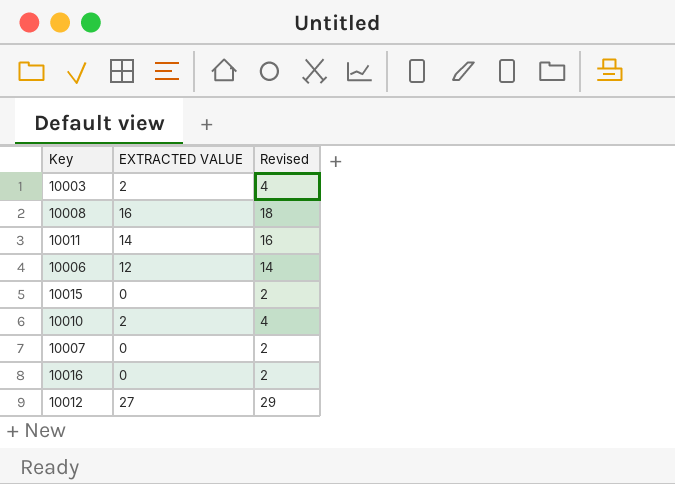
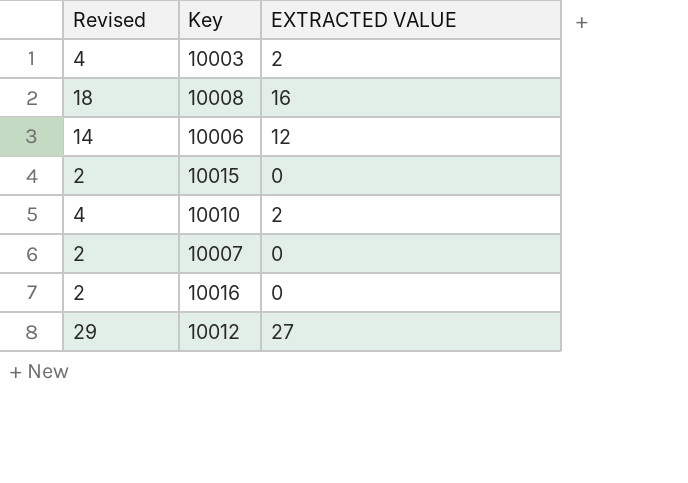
column Revised | position: 3 -> 1
row 10011: 14 | 16 -> none

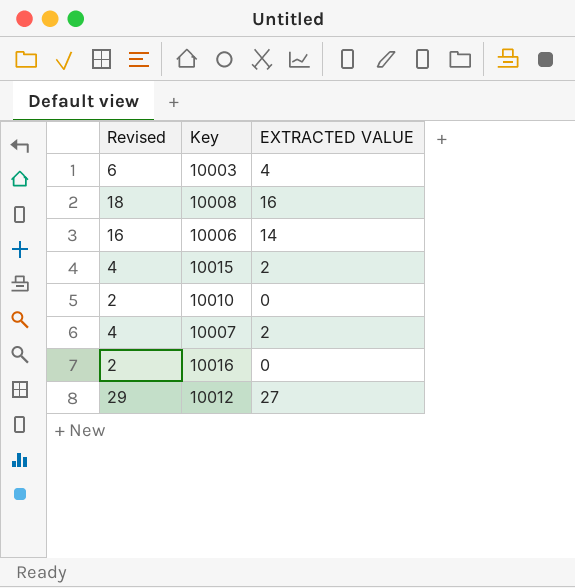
10003 | Revised: 4 -> 6
10003 | EXTRACTED VALUE: 2 -> 4
10006 | Revised: 14 -> 16
10006 | EXTRACTED VALUE: 12 -> 14
10015 | Revised: 2 -> 4
10015 | EXTRACTED VALUE: 0 -> 2
10010 | Revised: 4 -> 2
10010 | EXTRACTED VALUE: 2 -> 0
10007 | Revised: 2 -> 4
10007 | EXTRACTED VALUE: 0 -> 2

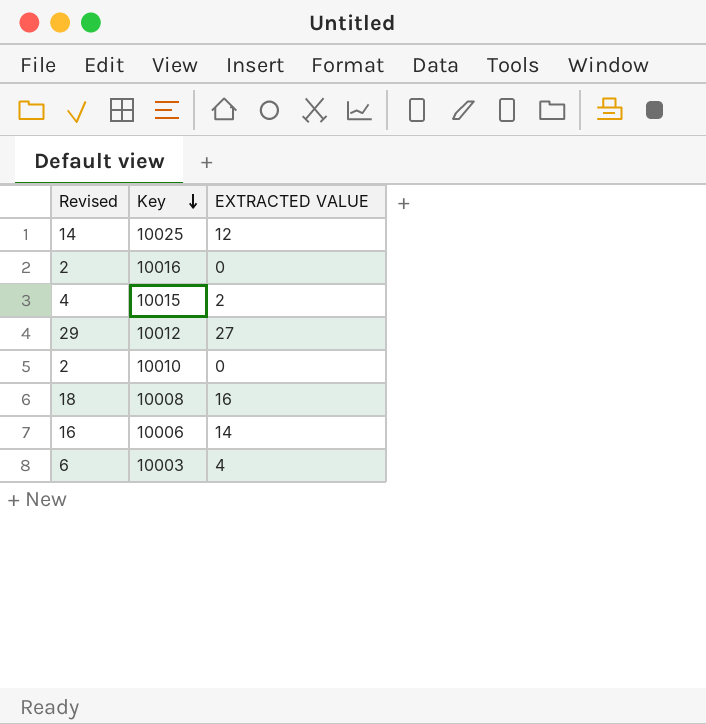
row order: none -> Key descending
row 10007: 4 | 2 -> none
row 10025: none -> 14 | 12

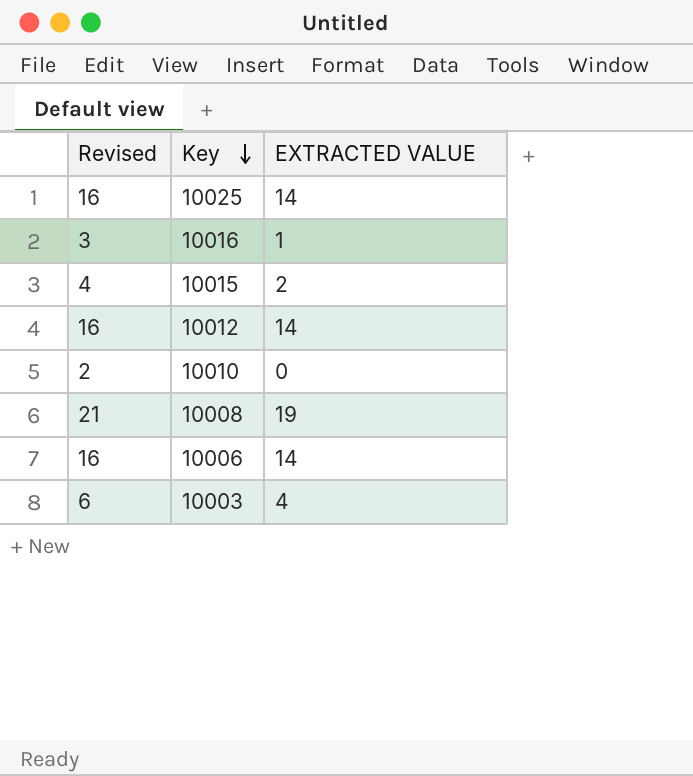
10025 | Revised: 14 -> 16
10025 | EXTRACTED VALUE: 12 -> 14
10016 | Revised: 2 -> 3
10016 | EXTRACTED VALUE: 0 -> 1
10012 | Revised: 29 -> 16
10012 | EXTRACTED VALUE: 27 -> 14
10008 | Revised: 18 -> 21
10008 | EXTRACTED VALUE: 16 -> 19

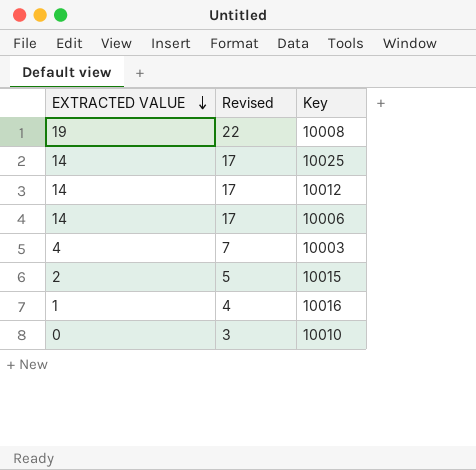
row order: Key descending -> EXTRACTED VALUE descending
column EXTRACTED VALUE | position: 3 -> 1
column Revised | formula: [EXTRACTED VALUE] + 2 -> [EXTRACTED VALUE] + 3

